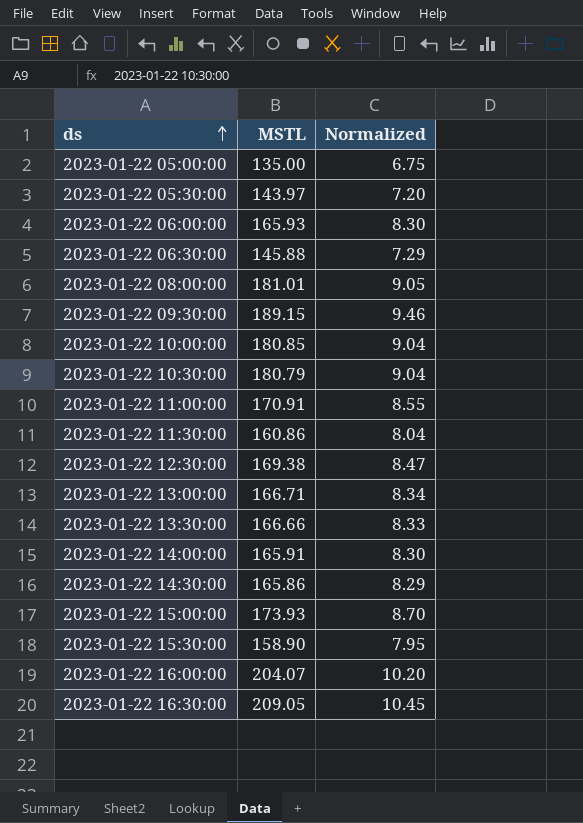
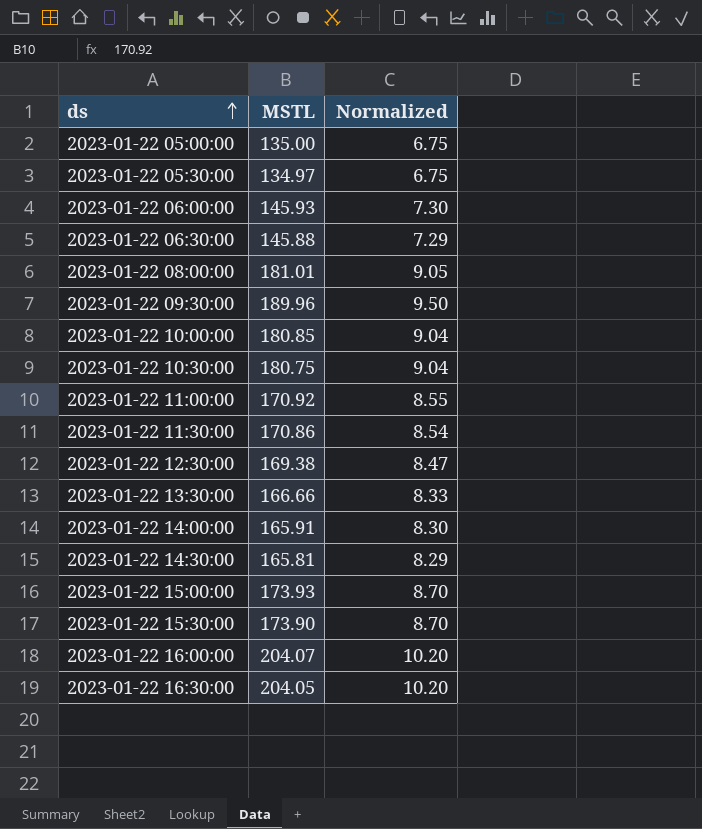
row 2023-01-22 13:00:00: 166.71 | 8.34 -> none
2023-01-22 05:30:00 | MSTL: 143.97 -> 134.97
2023-01-22 05:30:00 | Normalized: 7.20 -> 6.75
2023-01-22 06:00:00 | MSTL: 165.93 -> 145.93
2023-01-22 06:00:00 | Normalized: 8.30 -> 7.30
2023-01-22 09:30:00 | MSTL: 189.15 -> 189.96
2023-01-22 09:30:00 | Normalized: 9.46 -> 9.50
2023-01-22 10:30:00 | MSTL: 180.79 -> 180.75
2023-01-22 11:00:00 | MSTL: 170.91 -> 170.92
2023-01-22 11:30:00 | MSTL: 160.86 -> 170.86
2023-01-22 11:30:00 | Normalized: 8.04 -> 8.54
2023-01-22 14:30:00 | MSTL: 165.86 -> 165.81
2023-01-22 15:30:00 | MSTL: 158.90 -> 173.90
2023-01-22 15:30:00 | Normalized: 7.95 -> 8.70
2023-01-22 16:30:00 | MSTL: 209.05 -> 204.05
2023-01-22 16:30:00 | Normalized: 10.45 -> 10.20

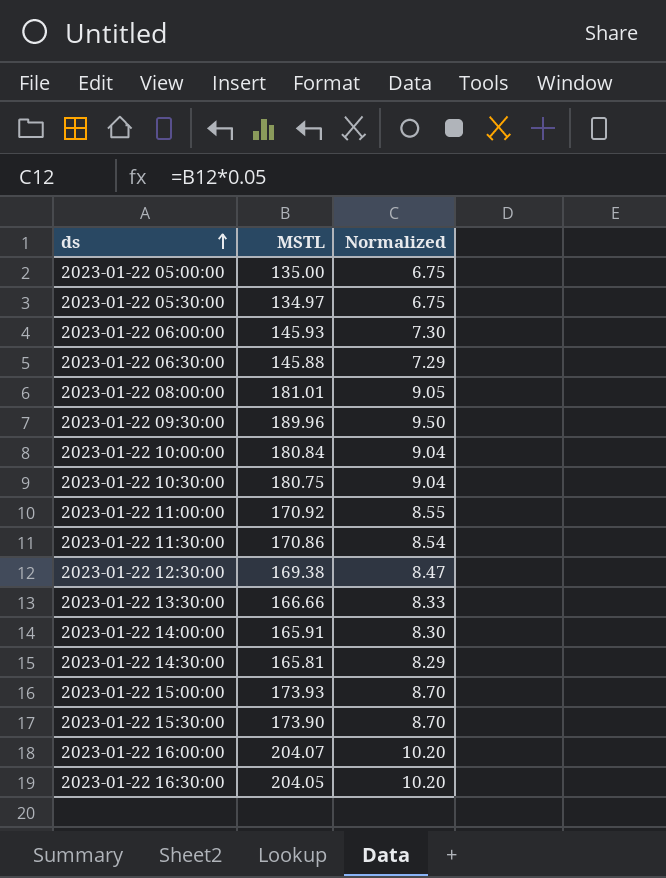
2023-01-22 10:00:00 | MSTL: 180.85 -> 180.84

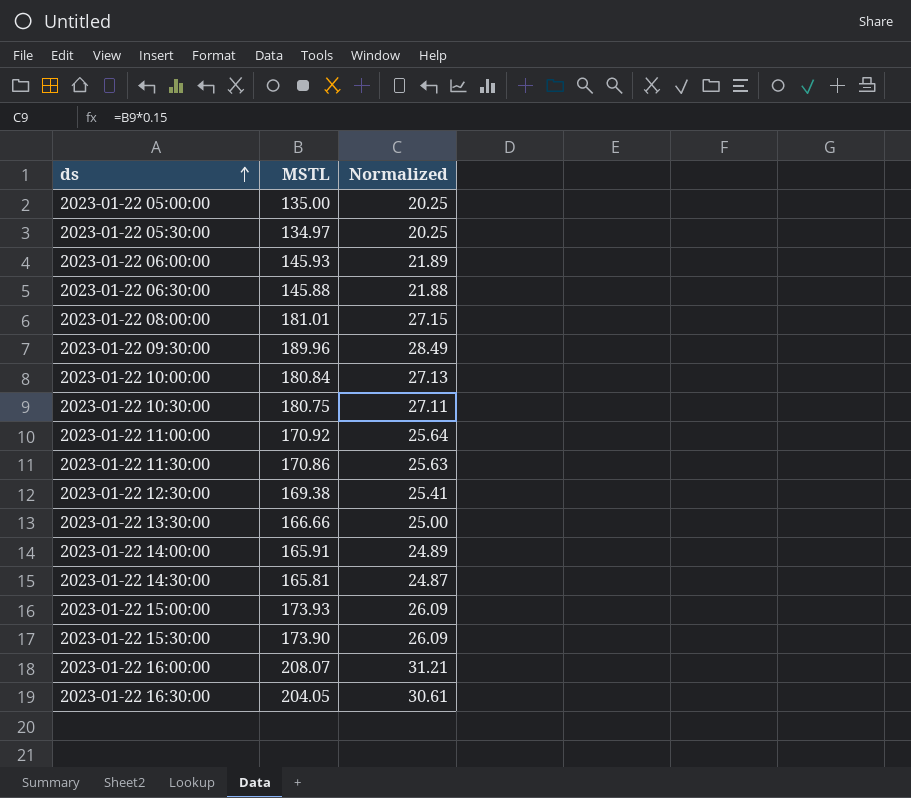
column Normalized | formula: [MSTL] * 0.05 -> [MSTL] * 0.15
2023-01-22 16:00:00 | MSTL: 204.07 -> 208.07

